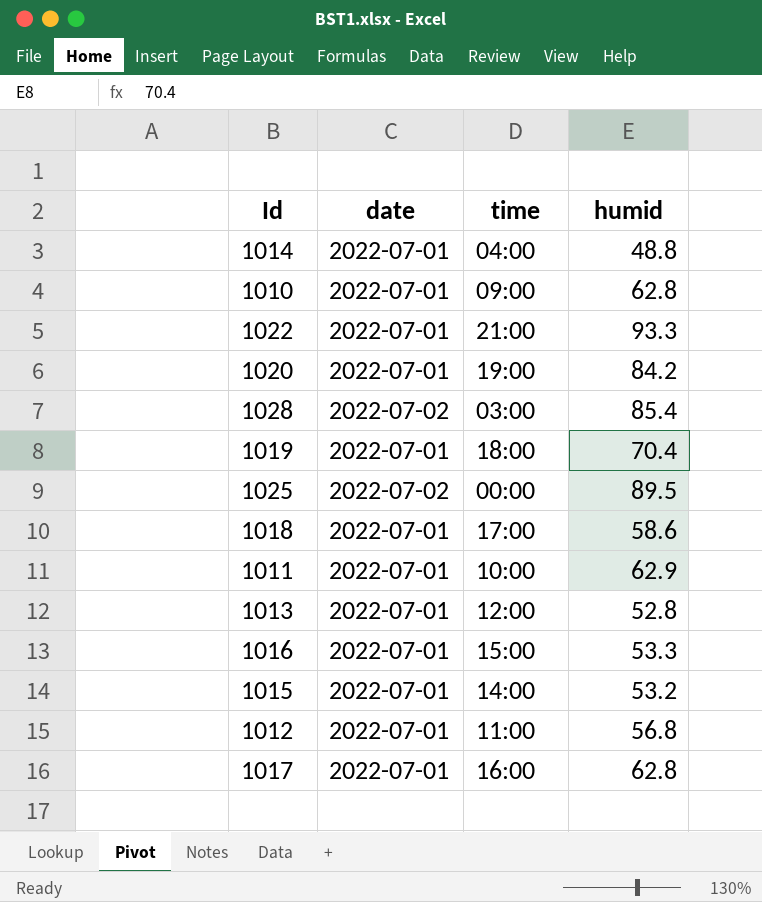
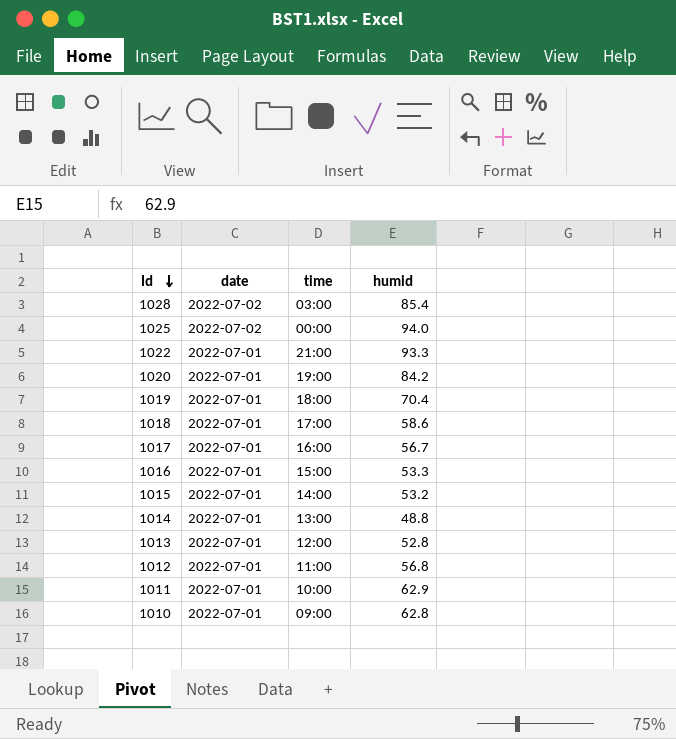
row order: none -> Id descending
1025 | humid: 89.5 -> 94.0
1017 | humid: 62.8 -> 56.7
1014 | time: 04:00 -> 13:00

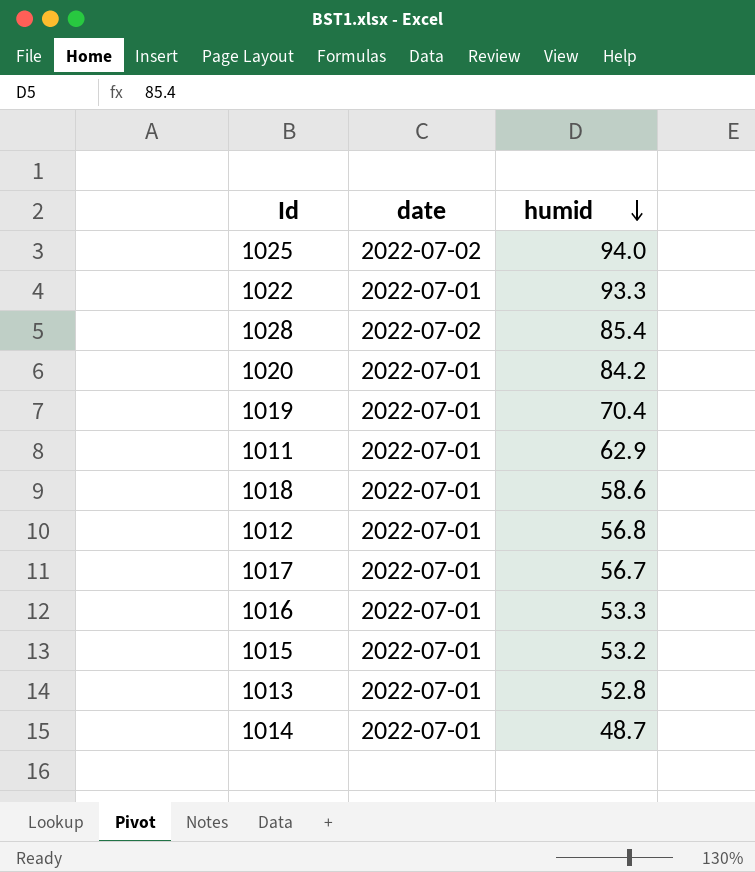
row order: Id descending -> humid descending
column time | position: 3 -> none
row 1010: 2022-07-01 | 09:00 | 62.8 -> none
1014 | humid: 48.8 -> 48.7

